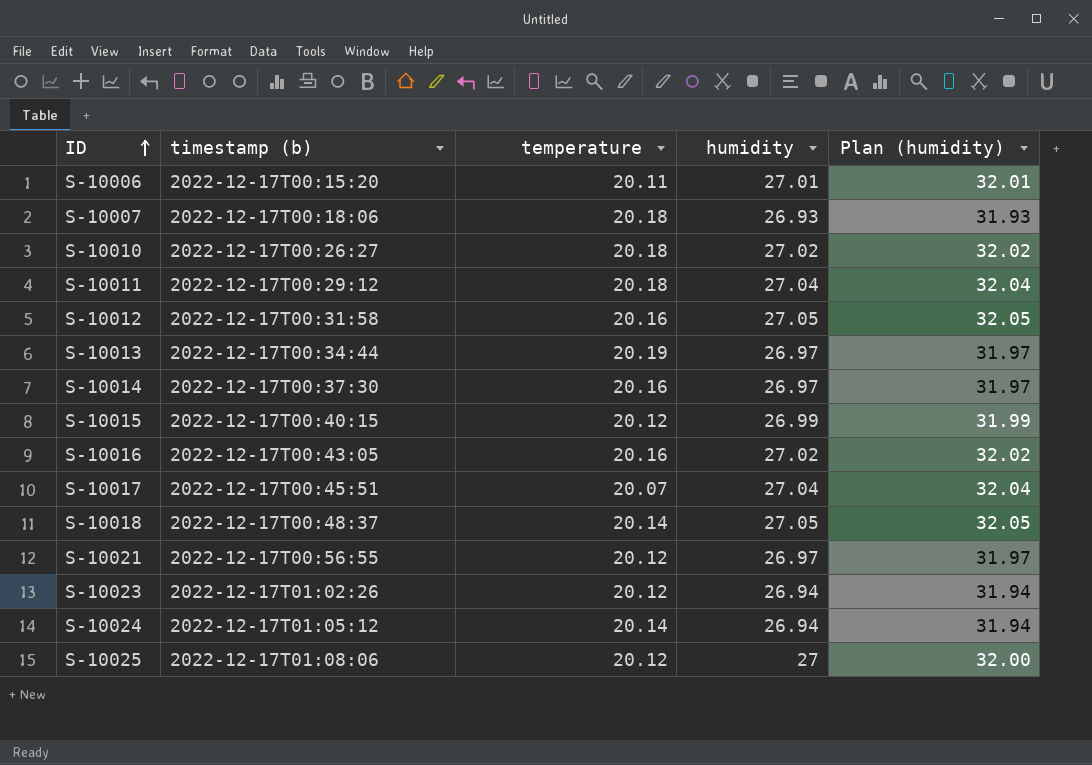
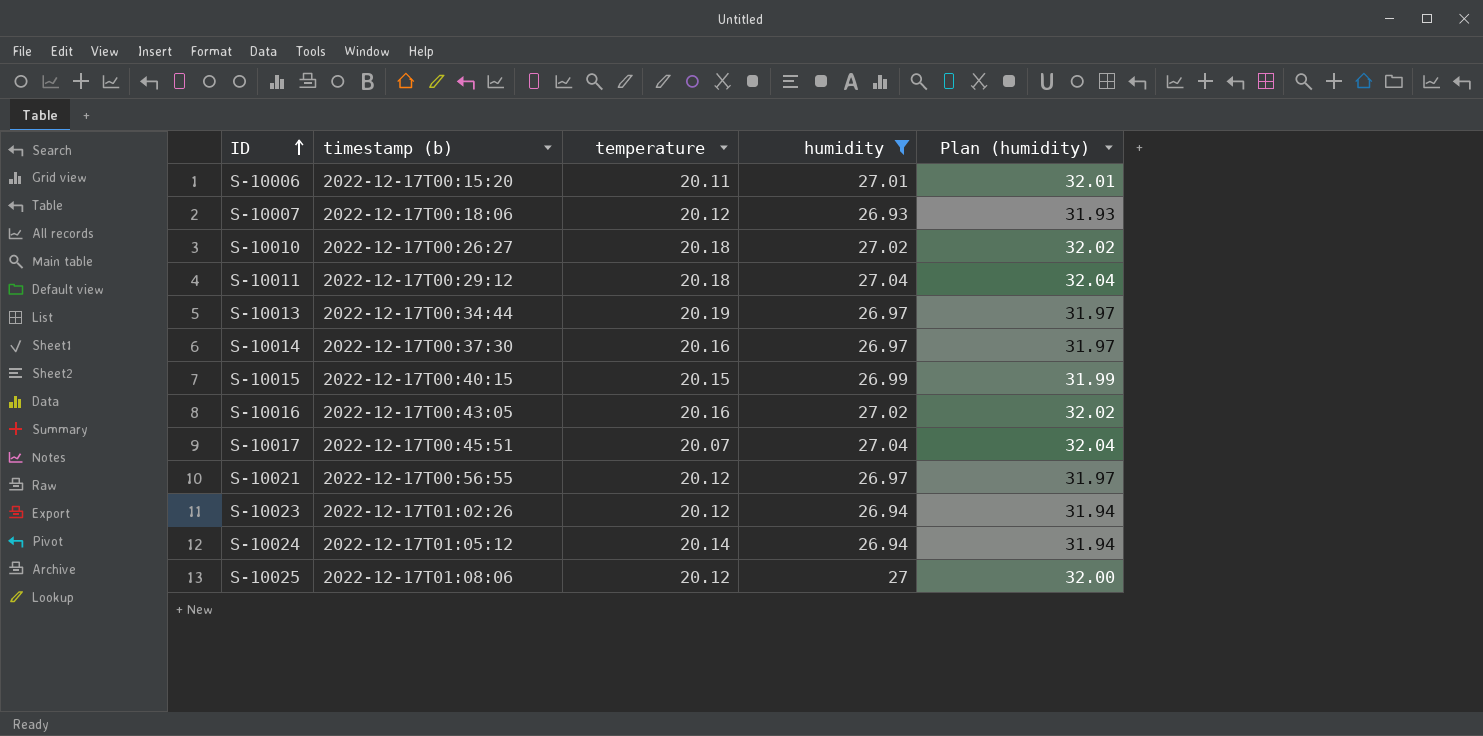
filter: none -> humidity != 27.05
S-10007 | temperature: 20.18 -> 20.12
S-10015 | temperature: 20.12 -> 20.15

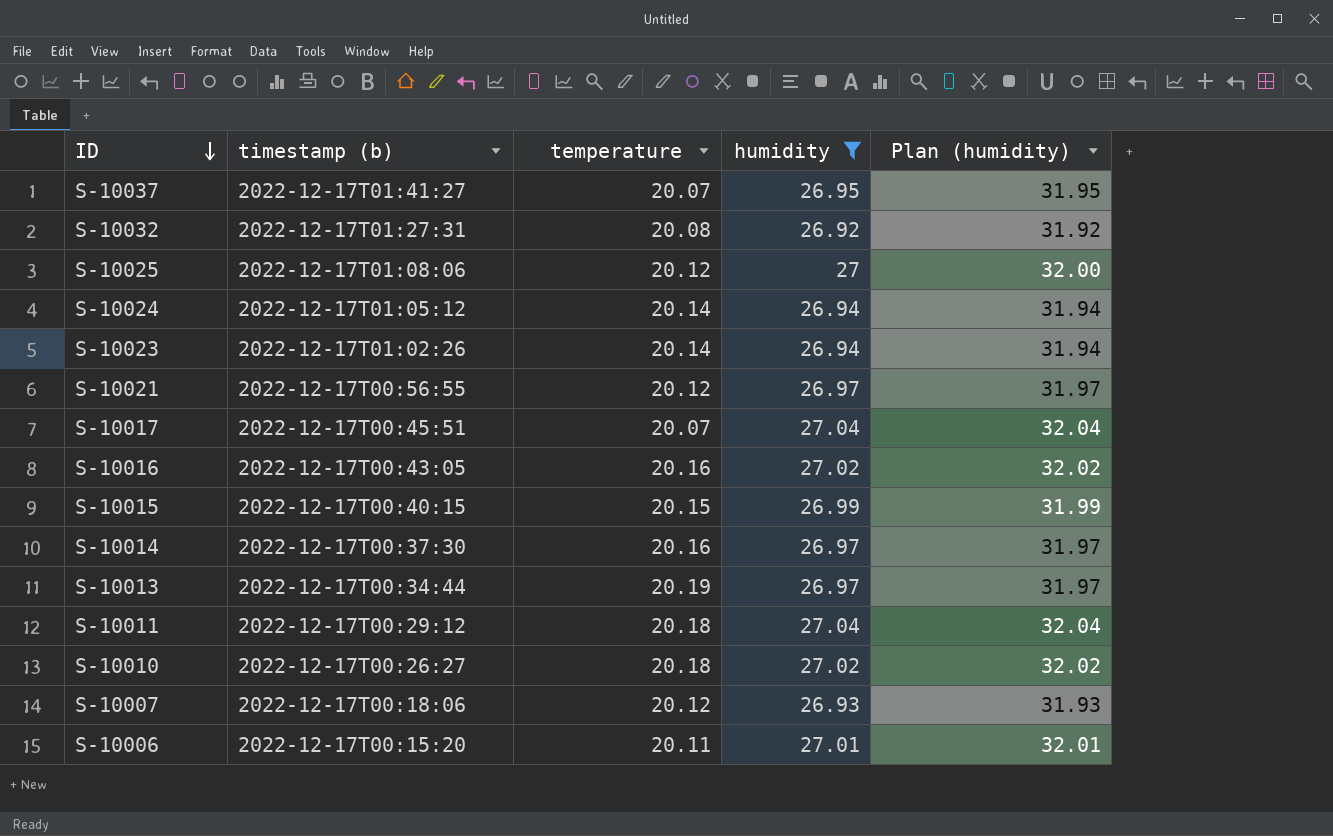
row order: ID ascending -> ID descending
row S-10037: none -> 2022-12-17T01:41:27 | 20.07 | 26.95 | 31.95
row S-10032: none -> 2022-12-17T01:27:31 | 20.08 | 26.92 | 31.92
S-10023 | temperature: 20.12 -> 20.14

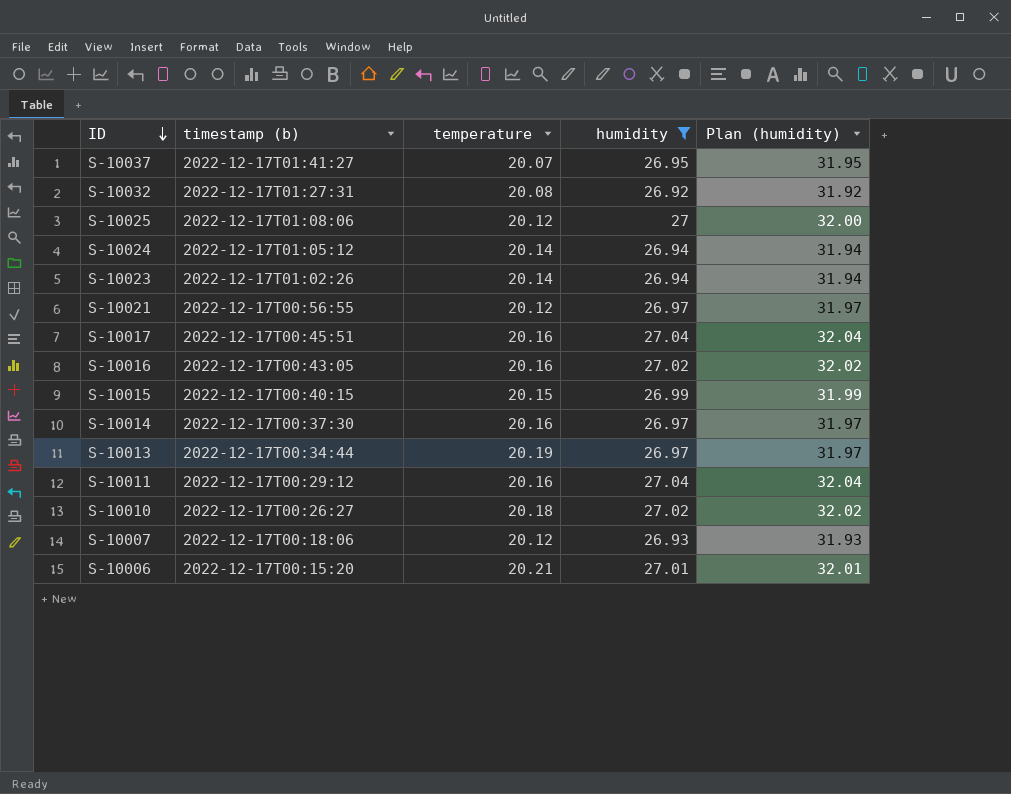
S-10017 | temperature: 20.07 -> 20.16
S-10011 | temperature: 20.18 -> 20.16
S-10006 | temperature: 20.11 -> 20.21

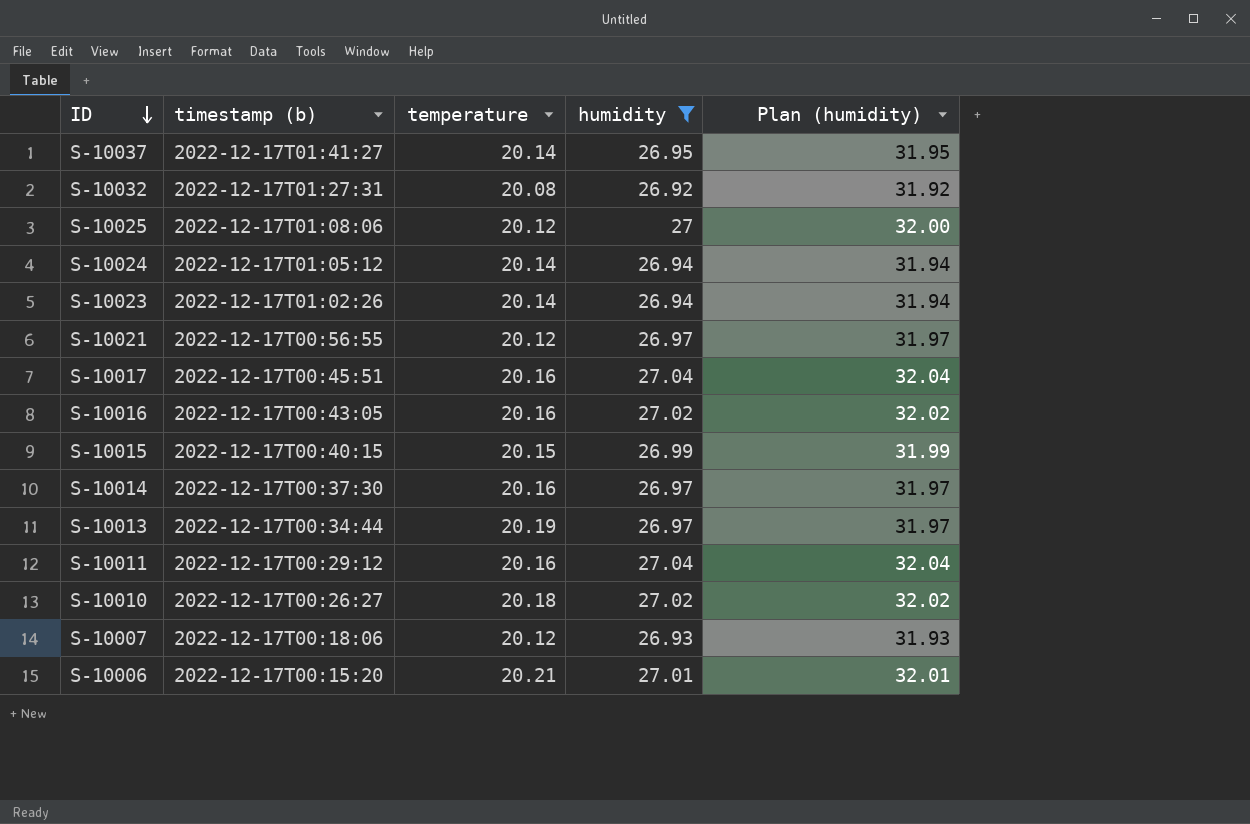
S-10037 | temperature: 20.07 -> 20.14

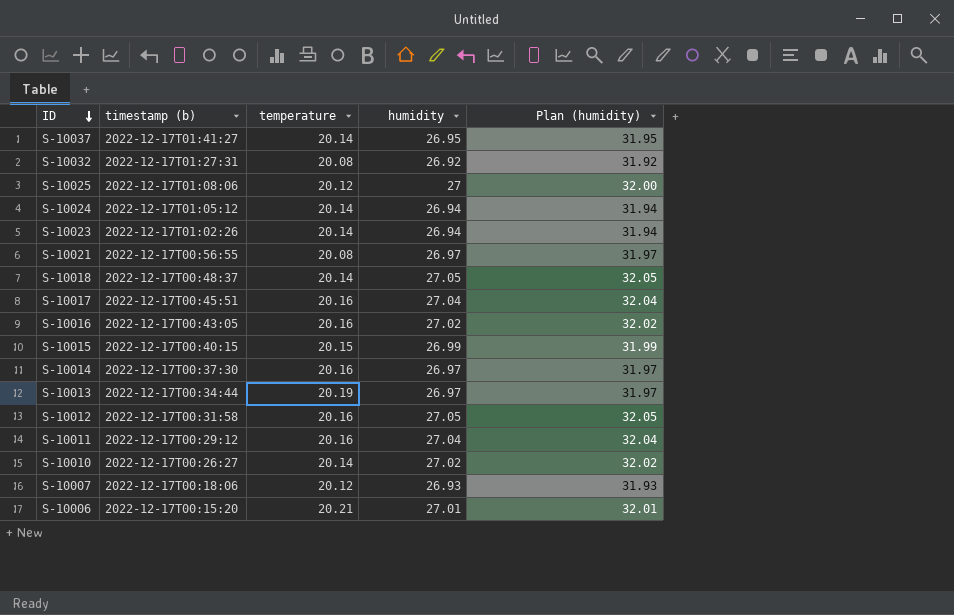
filter: humidity != 27.05 -> none
S-10021 | temperature: 20.12 -> 20.08
S-10010 | temperature: 20.18 -> 20.14

